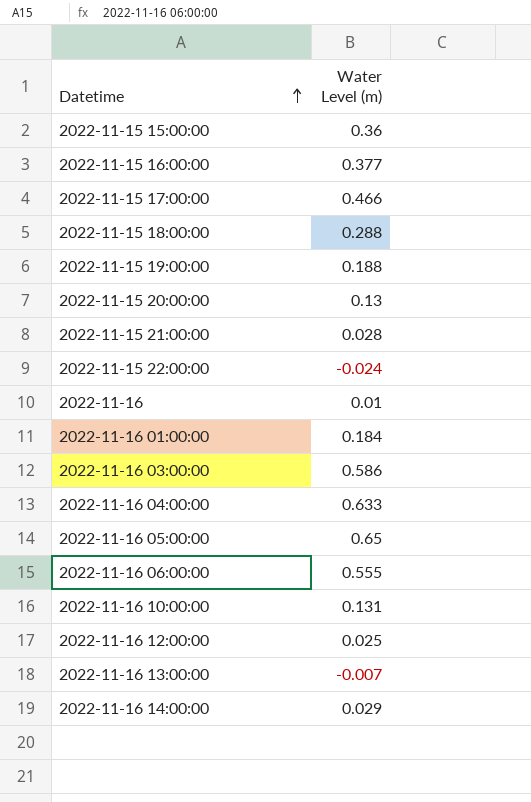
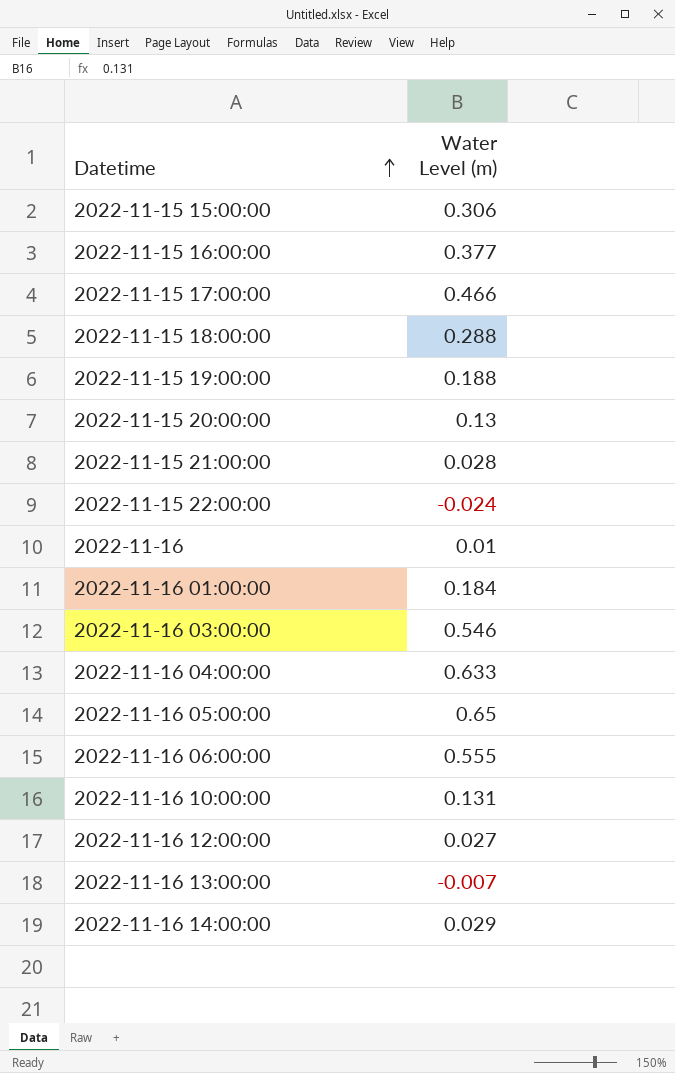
2022-11-15 15:00:00 | Water Level (m): 0.36 -> 0.306
2022-11-16 03:00:00 | Water Level (m): 0.586 -> 0.546
2022-11-16 12:00:00 | Water Level (m): 0.025 -> 0.027

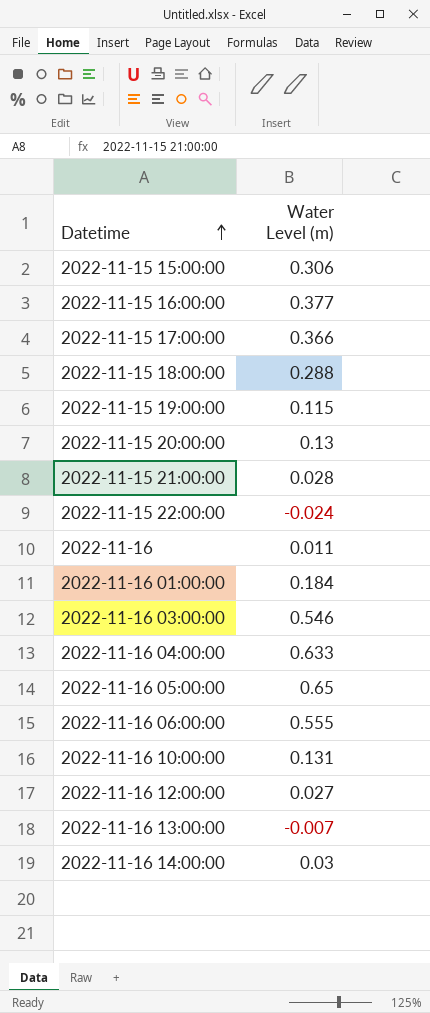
2022-11-15 17:00:00 | Water Level (m): 0.466 -> 0.366
2022-11-15 19:00:00 | Water Level (m): 0.188 -> 0.115
2022-11-16 | Water Level (m): 0.01 -> 0.011
2022-11-16 14:00:00 | Water Level (m): 0.029 -> 0.03

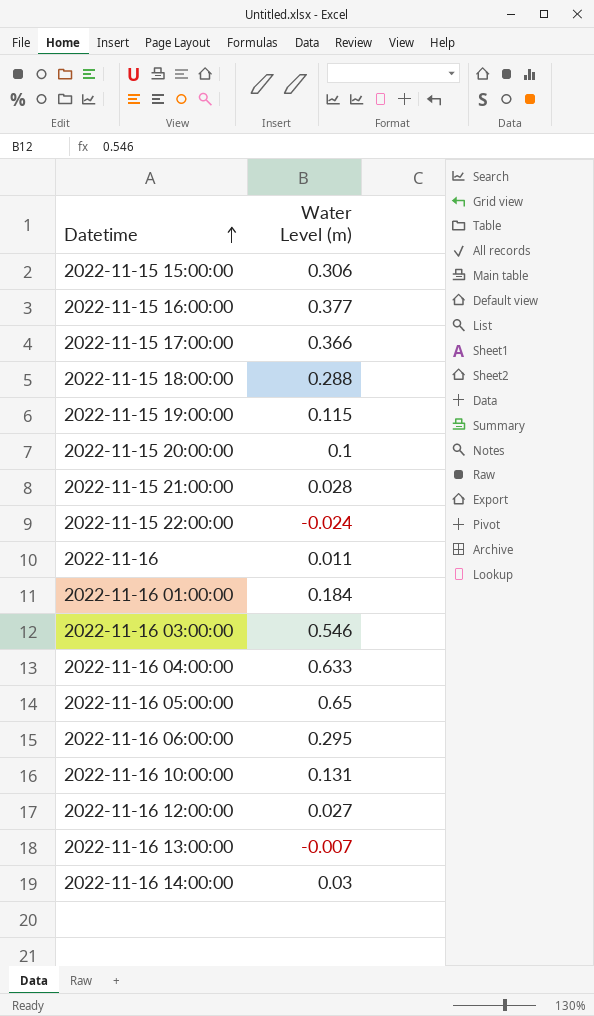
2022-11-15 20:00:00 | Water Level (m): 0.13 -> 0.1
2022-11-16 06:00:00 | Water Level (m): 0.555 -> 0.295

